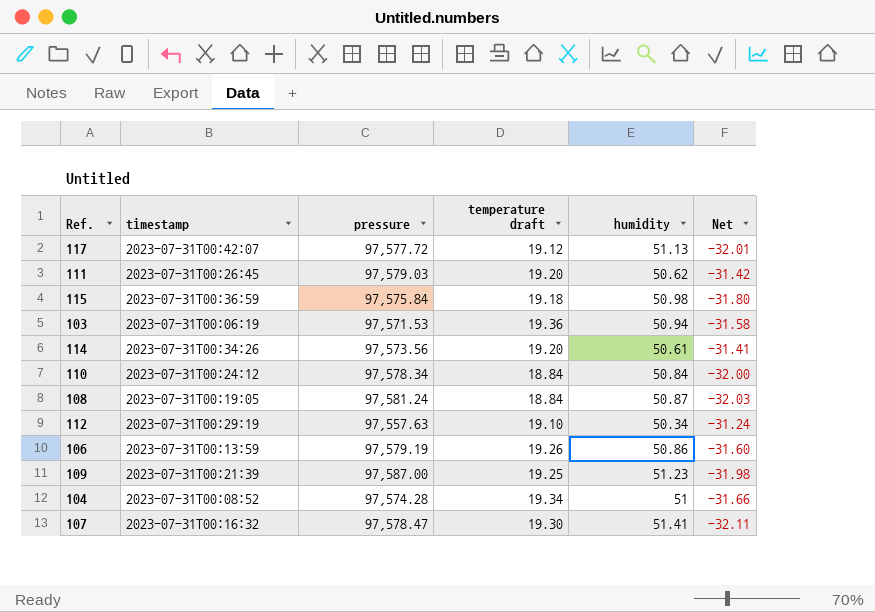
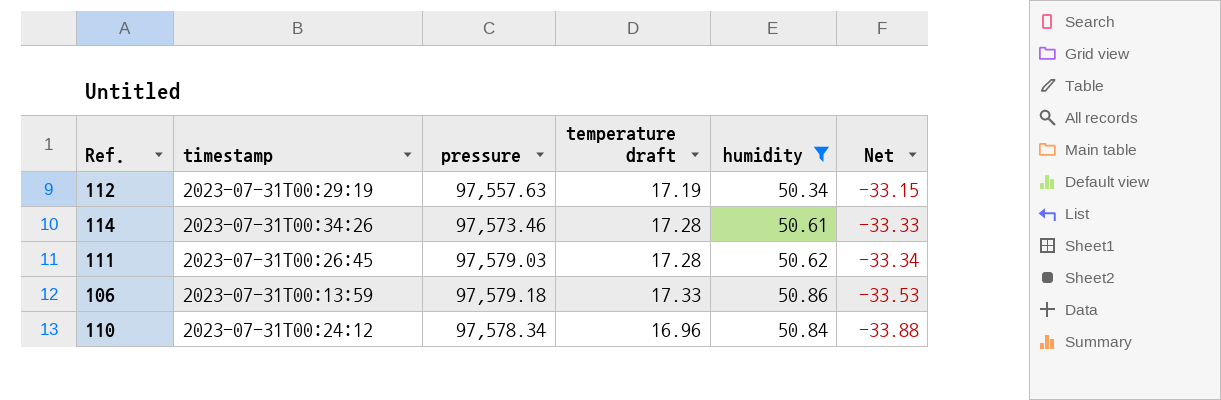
filter: none -> humidity <= 50.86
row order: none -> Net descending
112 | temperature draft: 19.10 -> 17.19
112 | Net: -31.24 -> -33.15
114 | pressure: 97,573.56 -> 97,573.46
114 | temperature draft: 19.20 -> 17.28
114 | Net: -31.41 -> -33.33
111 | temperature draft: 19.20 -> 17.28
111 | Net: -31.42 -> -33.34
106 | pressure: 97,579.19 -> 97,579.18
106 | temperature draft: 19.26 -> 17.33
106 | Net: -31.60 -> -33.53
110 | temperature draft: 18.84 -> 16.96
110 | Net: -32.00 -> -33.88

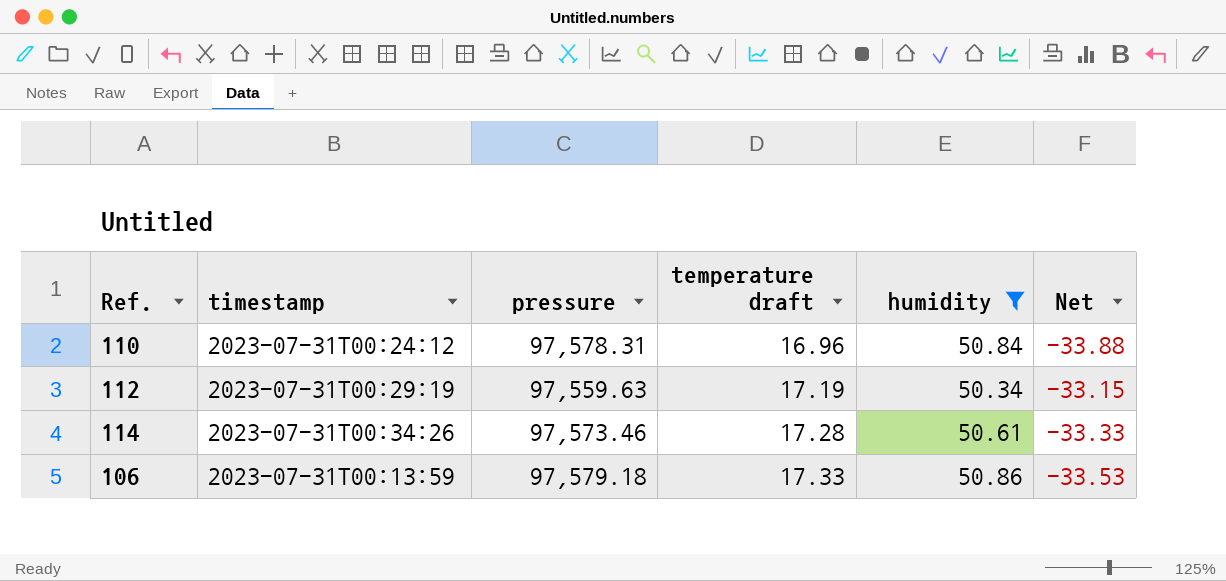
row order: Net descending -> temperature draft ascending
row 111: 2023-07-31T00:26:45 | 97,579.03 | 17.28 | 50.62 | -33.34 -> none
110 | pressure: 97,578.34 -> 97,578.31
112 | pressure: 97,557.63 -> 97,559.63

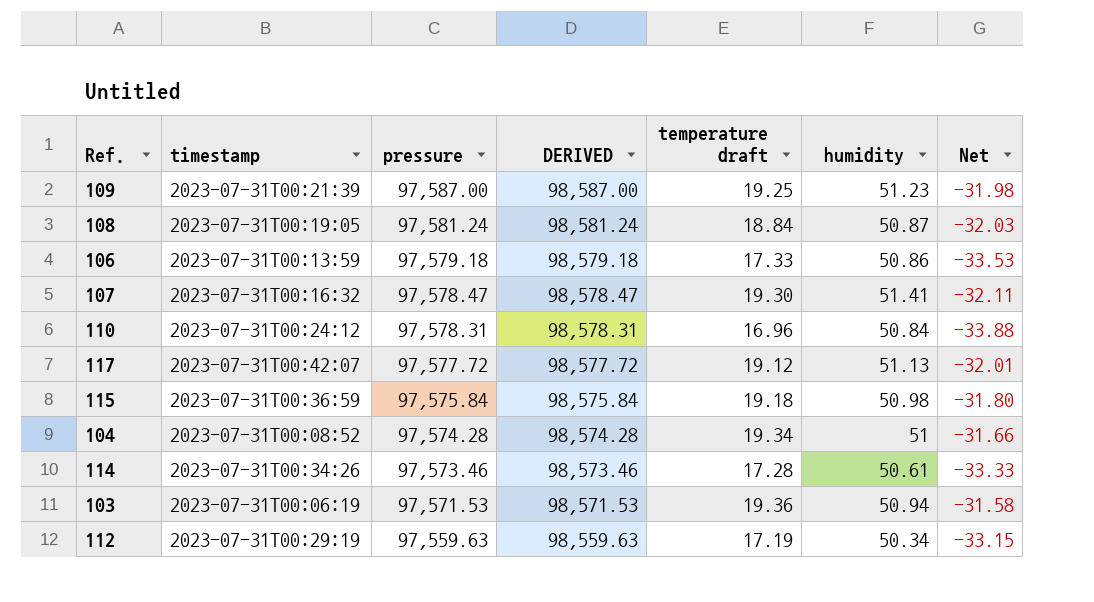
filter: humidity <= 50.86 -> none
row order: temperature draft ascending -> pressure descending
column DERIVED | formula: none -> [pressure] + 1000

